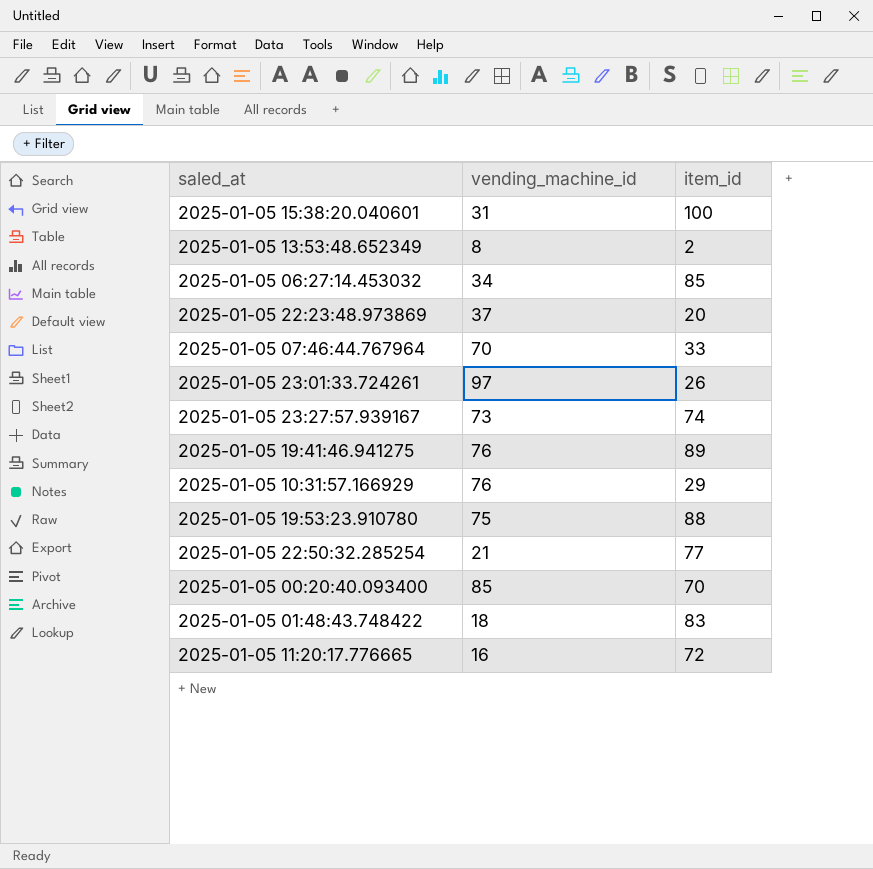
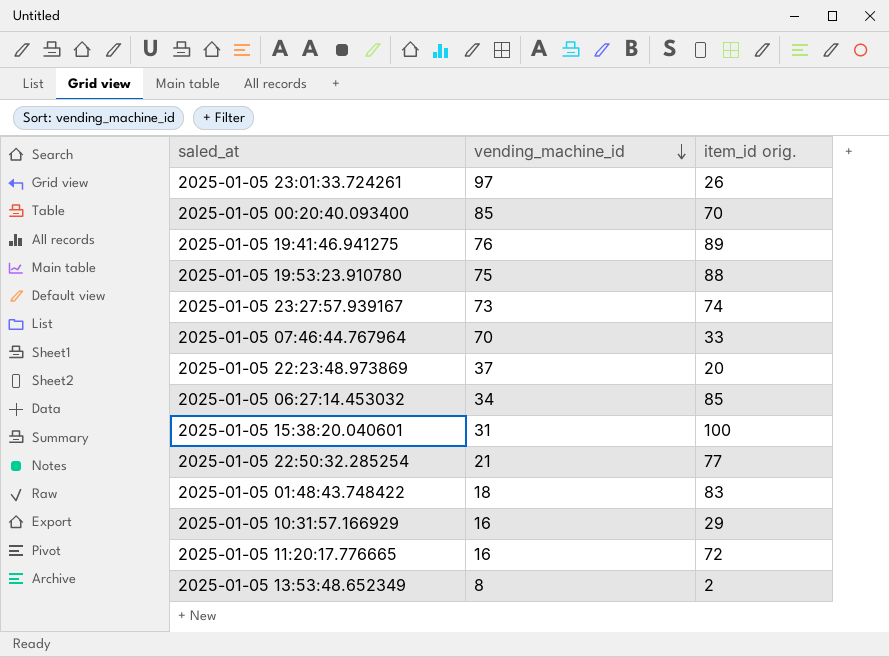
row order: none -> vending_machine_id descending
column name: item_id -> item_id orig.
2025-01-05 10:31:57.166929 | vending_machine_id: 76 -> 16

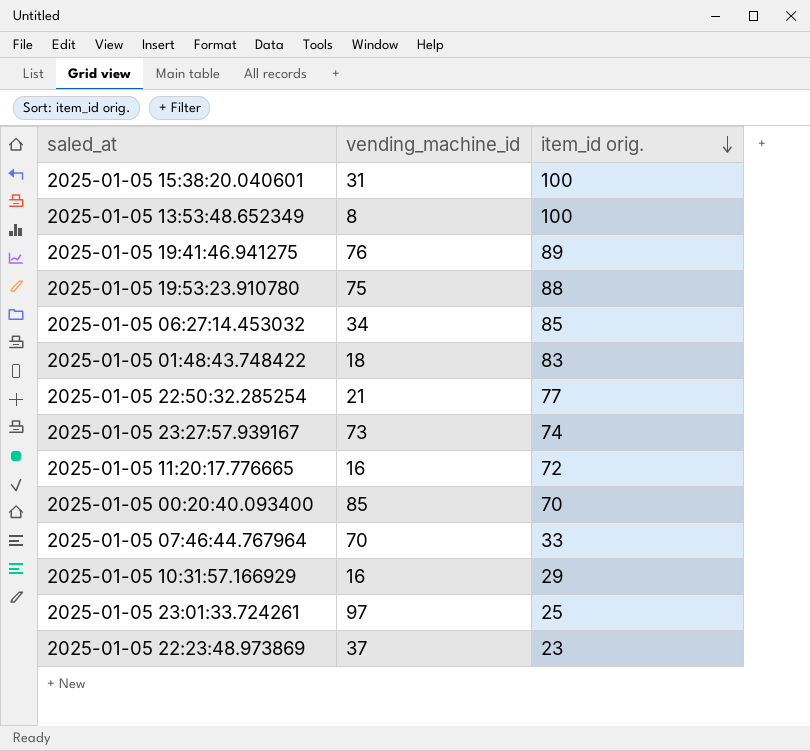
row order: vending_machine_id descending -> item_id orig. descending
2025-01-05 13:53:48.652349 | item_id orig.: 2 -> 100
2025-01-05 23:01:33.724261 | item_id orig.: 26 -> 25
2025-01-05 22:23:48.973869 | item_id orig.: 20 -> 23

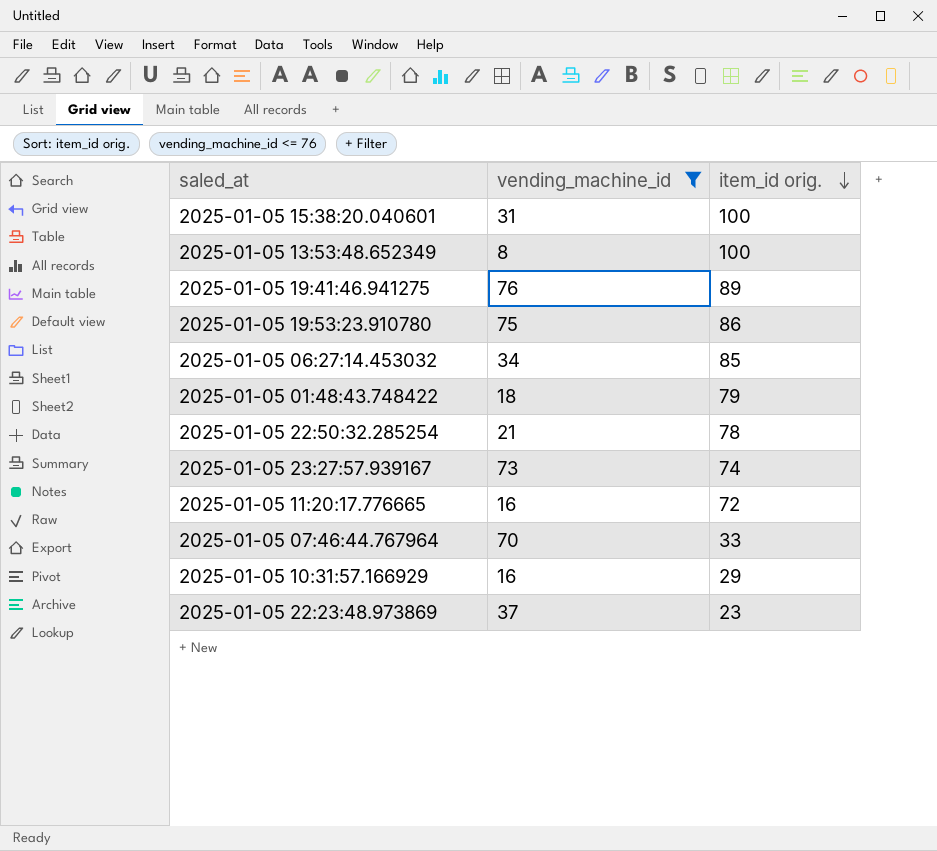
filter: none -> vending_machine_id <= 76
2025-01-05 19:53:23.910780 | item_id orig.: 88 -> 86
2025-01-05 01:48:43.748422 | item_id orig.: 83 -> 79
2025-01-05 22:50:32.285254 | item_id orig.: 77 -> 78

